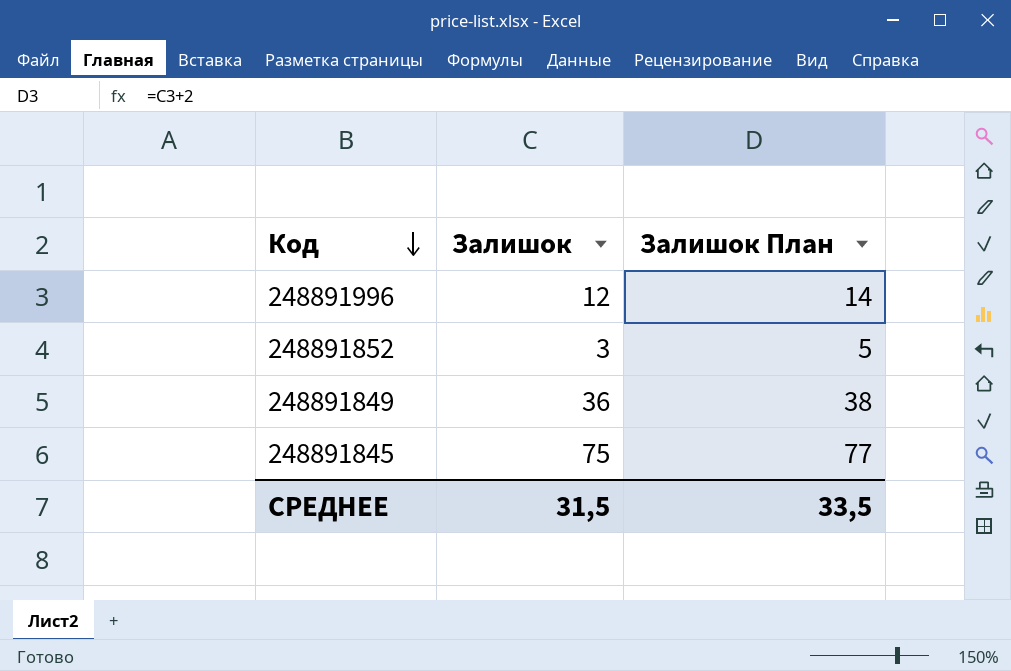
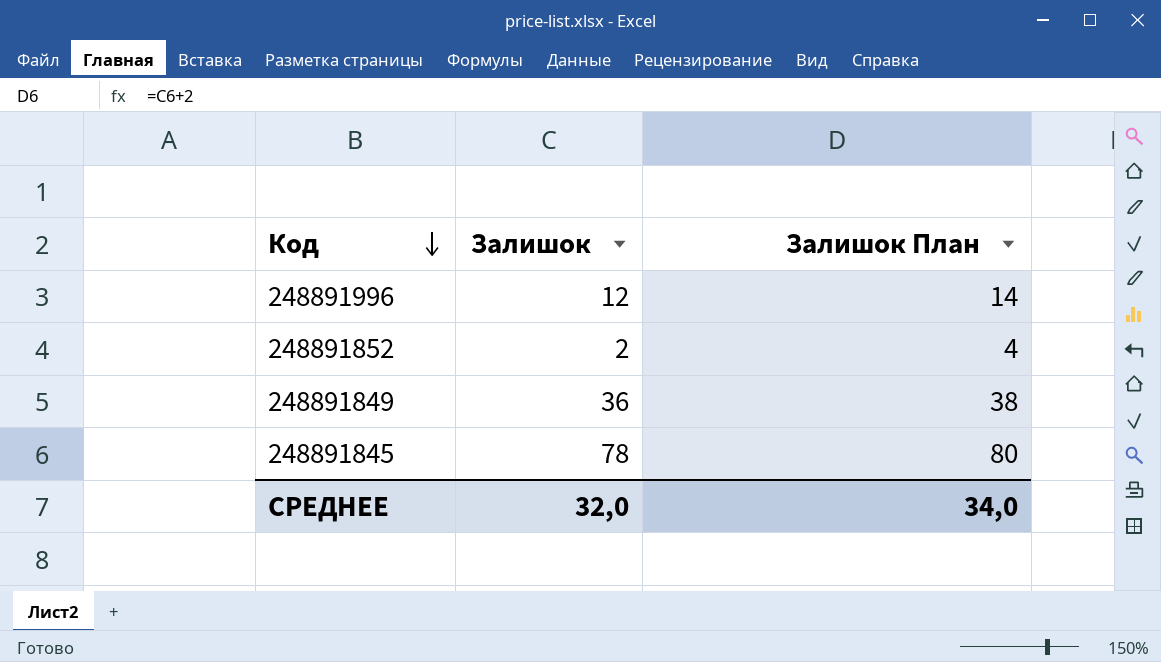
248891852 | Залишок: 3 -> 2
248891852 | Залишок План: 5 -> 4
248891845 | Залишок: 75 -> 78
248891845 | Залишок План: 77 -> 80
СРЕДНЕЕ | Залишок: 31,5 -> 32,0
СРЕДНЕЕ | Залишок План: 33,5 -> 34,0

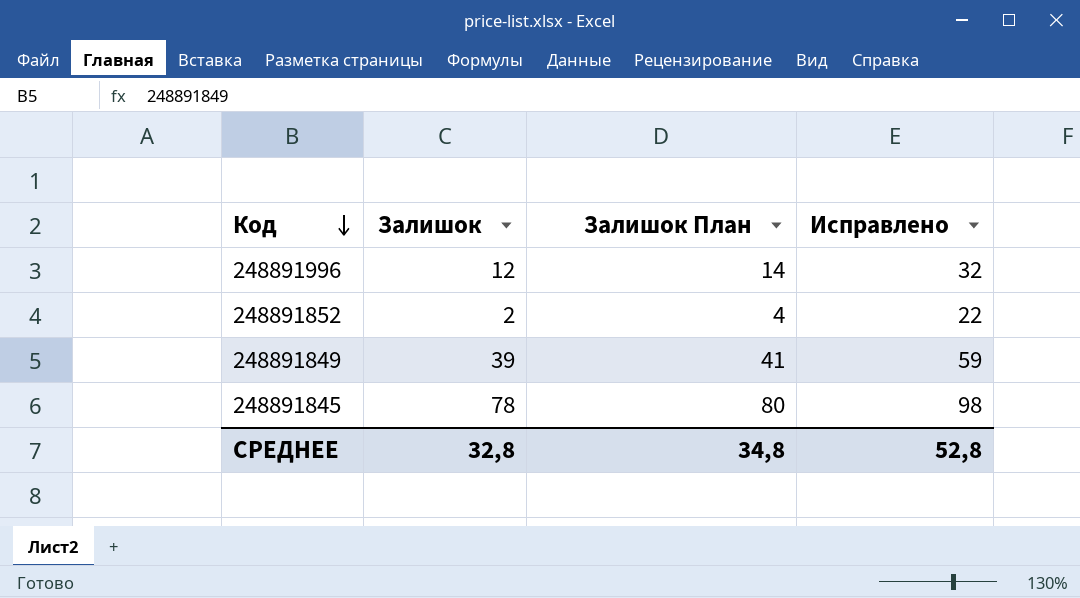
column Исправлено | formula: none -> [Залишок] + 20
248891849 | Залишок: 36 -> 39
248891849 | Залишок План: 38 -> 41
СРЕДНЕЕ | Залишок: 32,0 -> 32,8
СРЕДНЕЕ | Залишок План: 34,0 -> 34,8

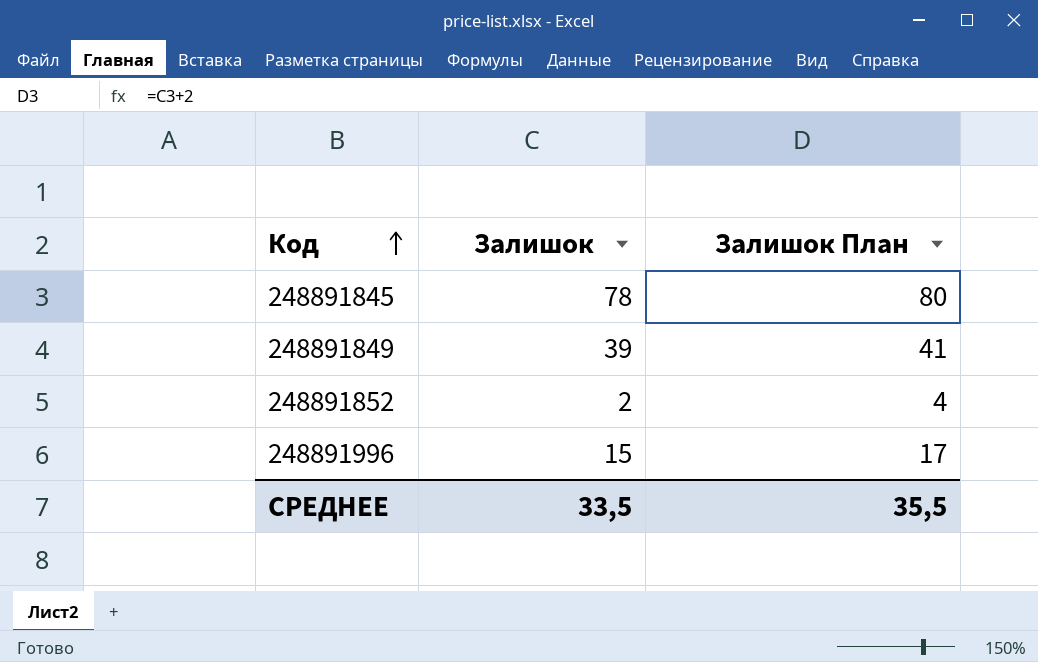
row order: Код descending -> Код ascending
column Исправлено | formula: [Залишок] + 20 -> none
248891996 | Залишок: 12 -> 15
248891996 | Залишок План: 14 -> 17
СРЕДНЕЕ | Залишок: 32,8 -> 33,5
СРЕДНЕЕ | Залишок План: 34,8 -> 35,5

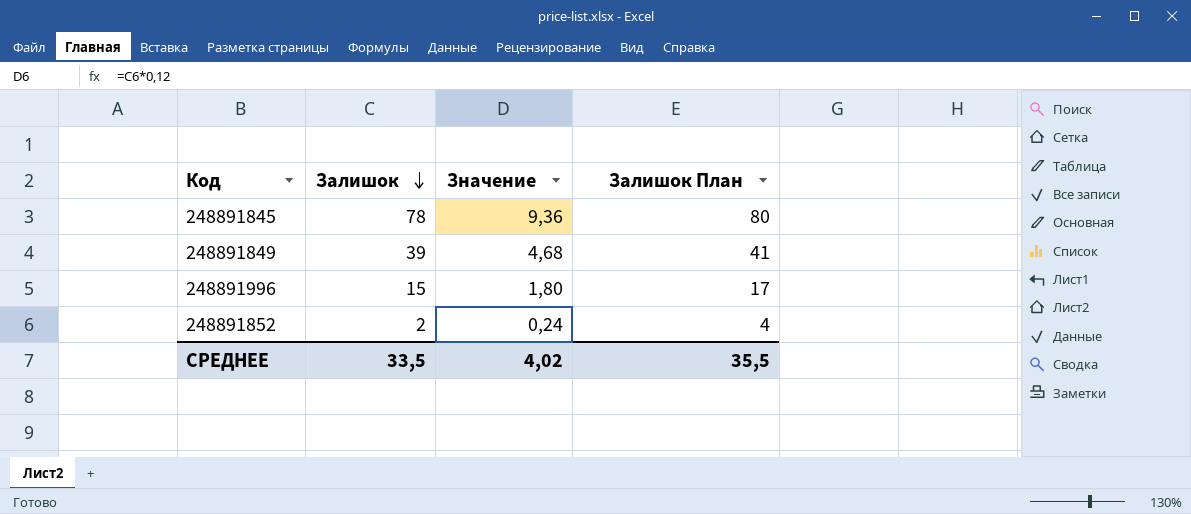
row order: Код ascending -> Залишок descending
column Значение | formula: none -> [Залишок] * 0,12

